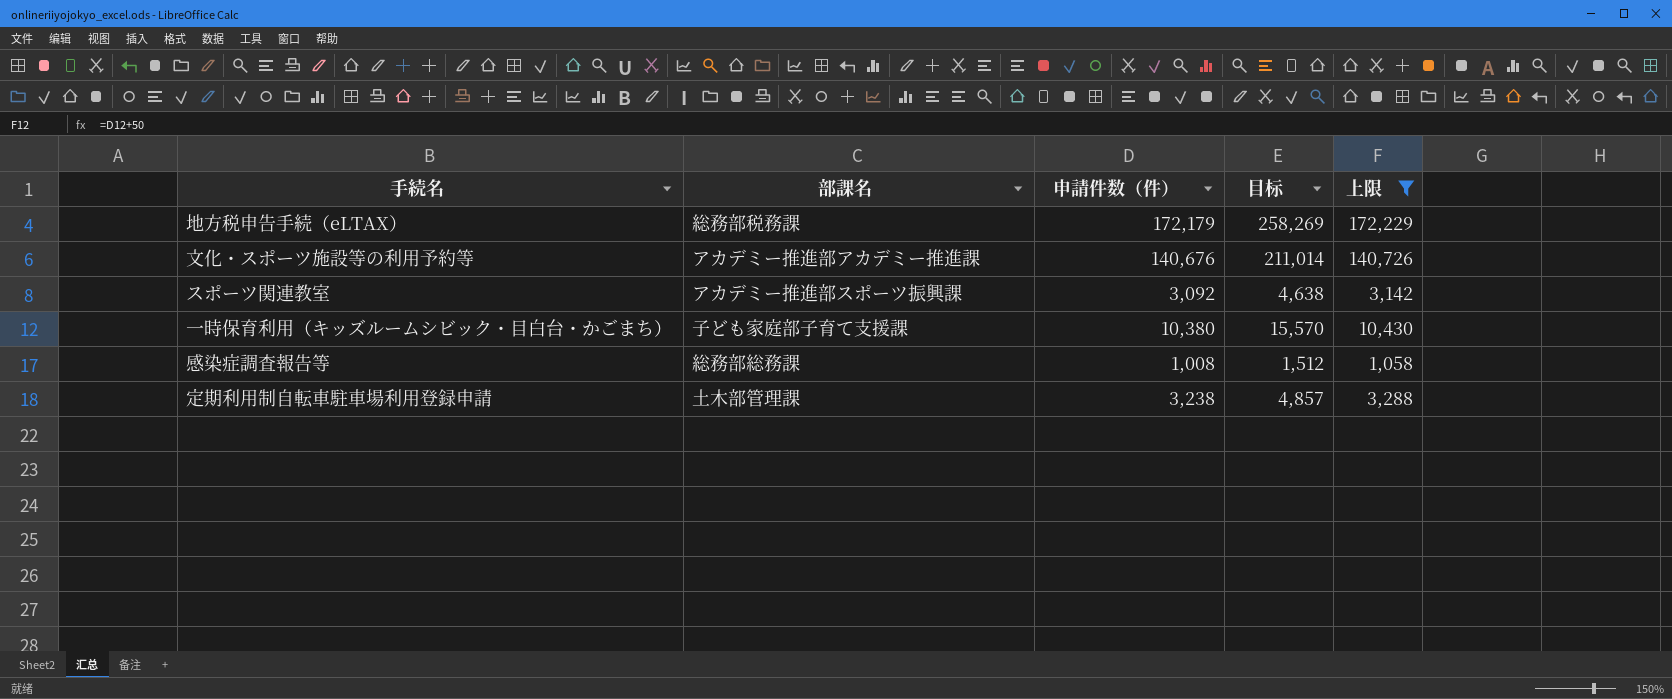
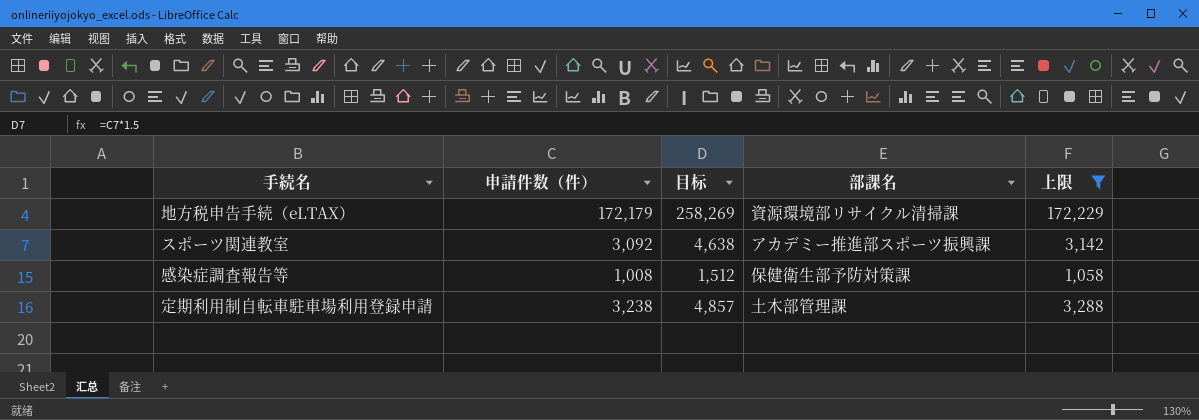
column 部課名 | position: 2 -> 4
row 文化・スポーツ施設等の利用予約等: アカデミー推進部アカデミー推進課 | 140,676 | 211,014 | 140,726 -> none
row 一時保育利用（キッズルームシビック・目白台・かごまち）: 子ども家庭部子育て支援課 | 10,380 | 15,570 | 10,430 -> none
地方税申告手続（eLTAX） | 部課名: 総務部税務課 -> 資源環境部リサイクル清掃課
感染症調査報告等 | 部課名: 総務部総務課 -> 保健衛生部予防対策課

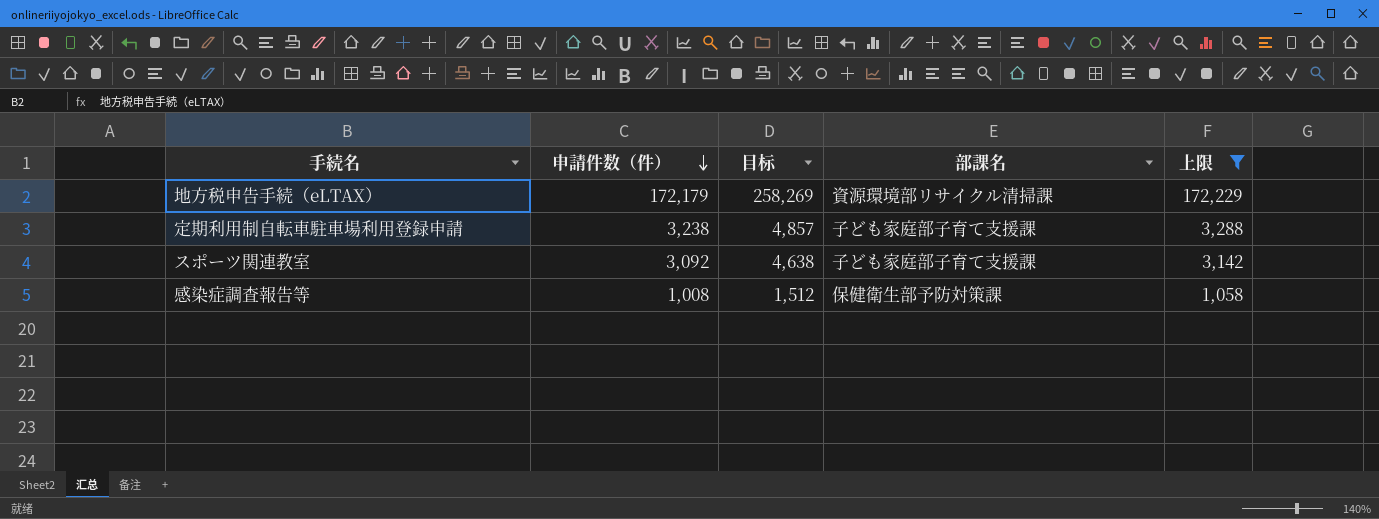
row order: none -> 申請件数（件） descending
定期利用制自転車駐車場利用登録申請 | 部課名: 土木部管理課 -> 子ども家庭部子育て支援課
スポーツ関連教室 | 部課名: アカデミー推進部スポーツ振興課 -> 子ども家庭部子育て支援課

